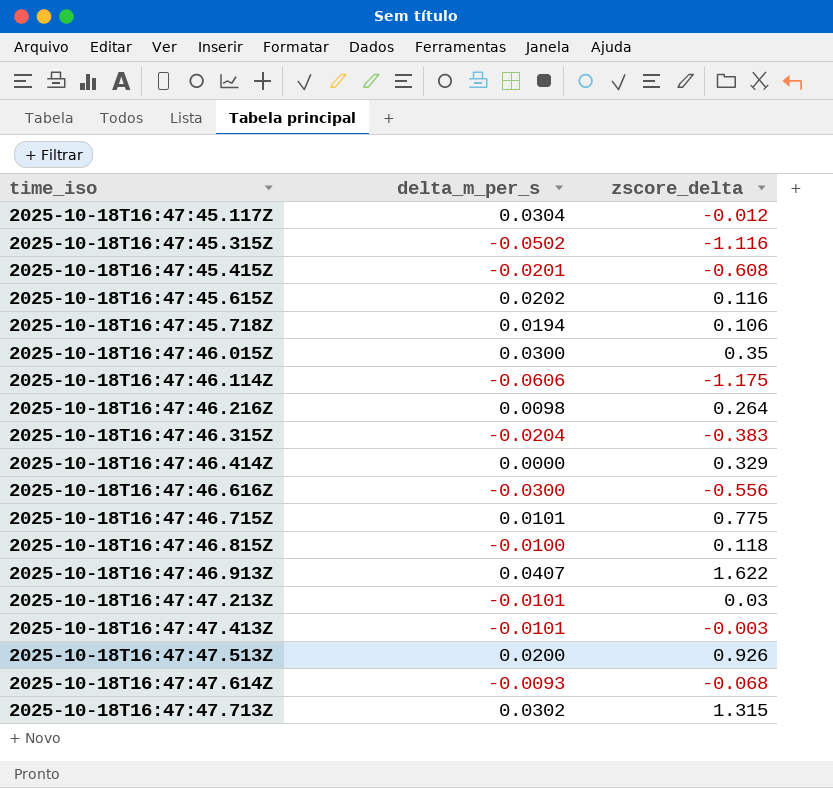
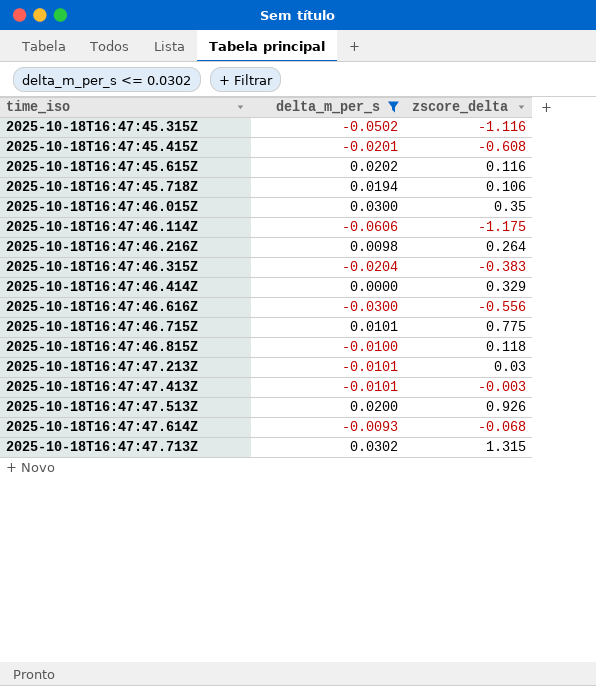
filter: none -> delta_m_per_s <= 0.0302

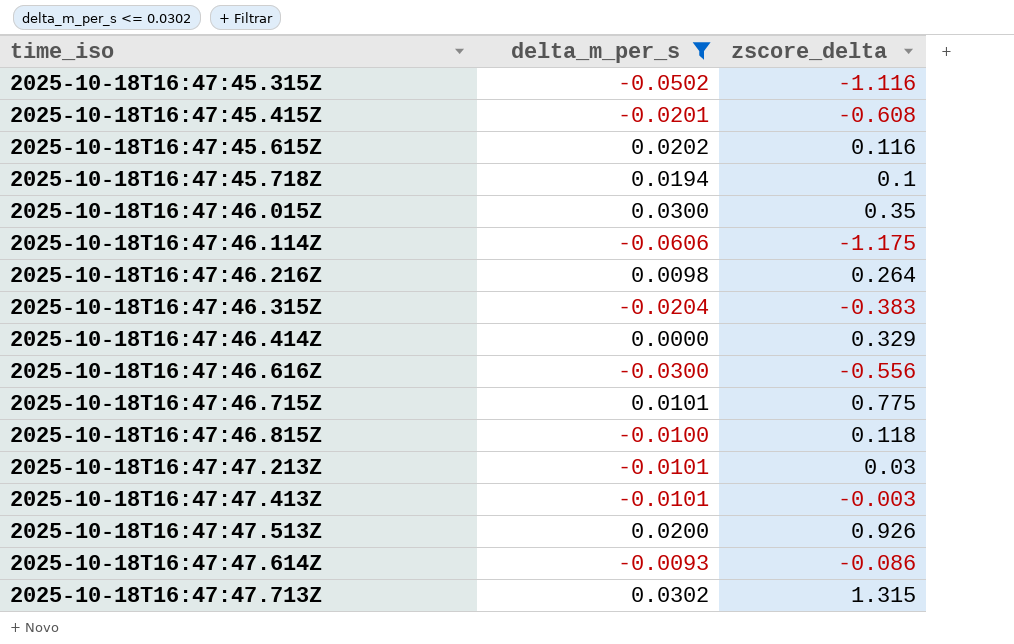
2025-10-18T16:47:45.718Z | zscore_delta: 0.106 -> 0.1
2025-10-18T16:47:47.614Z | zscore_delta: -0.068 -> -0.086

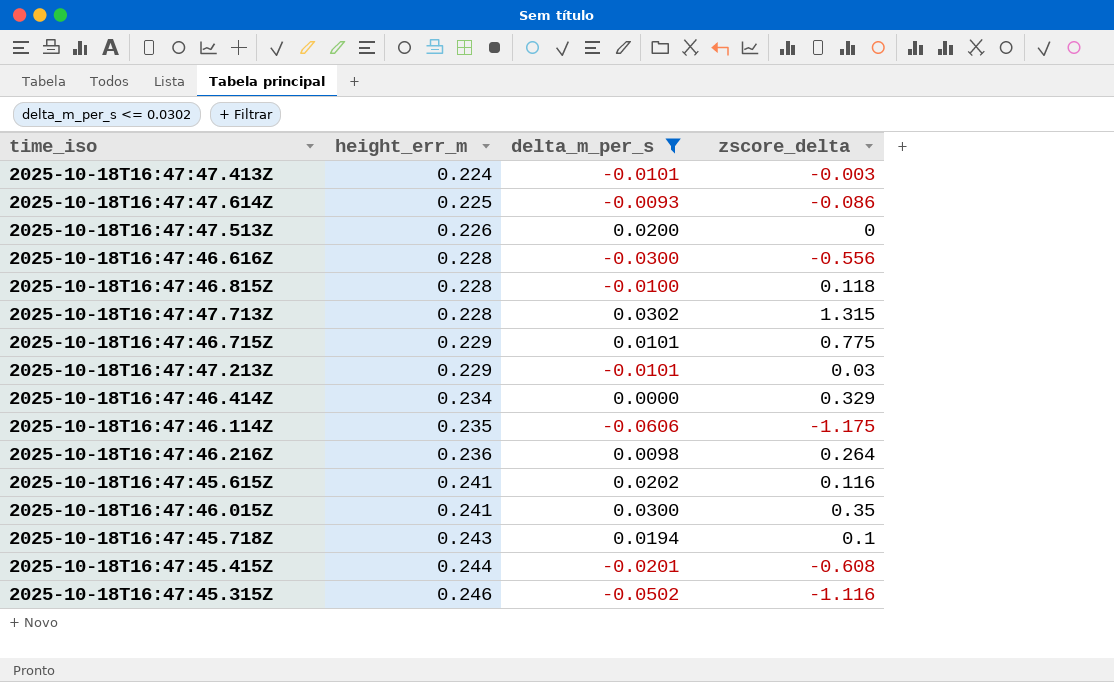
row order: time_iso ascending -> height_err_m ascending
column height_err_m | position: none -> 2
row 2025-10-18T16:47:46.315Z: -0.0204 | -0.383 -> none
2025-10-18T16:47:47.513Z | zscore_delta: 0.926 -> 0

